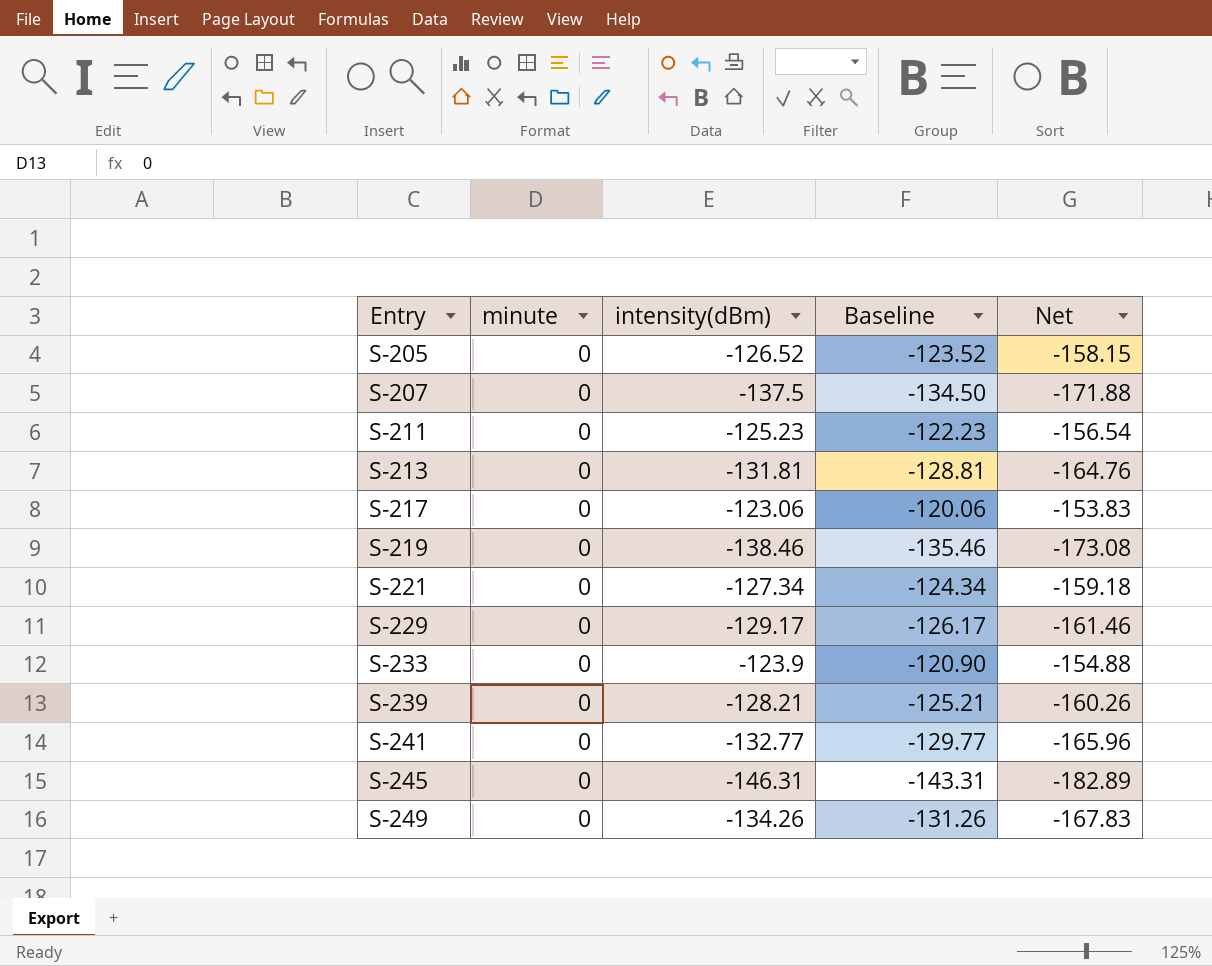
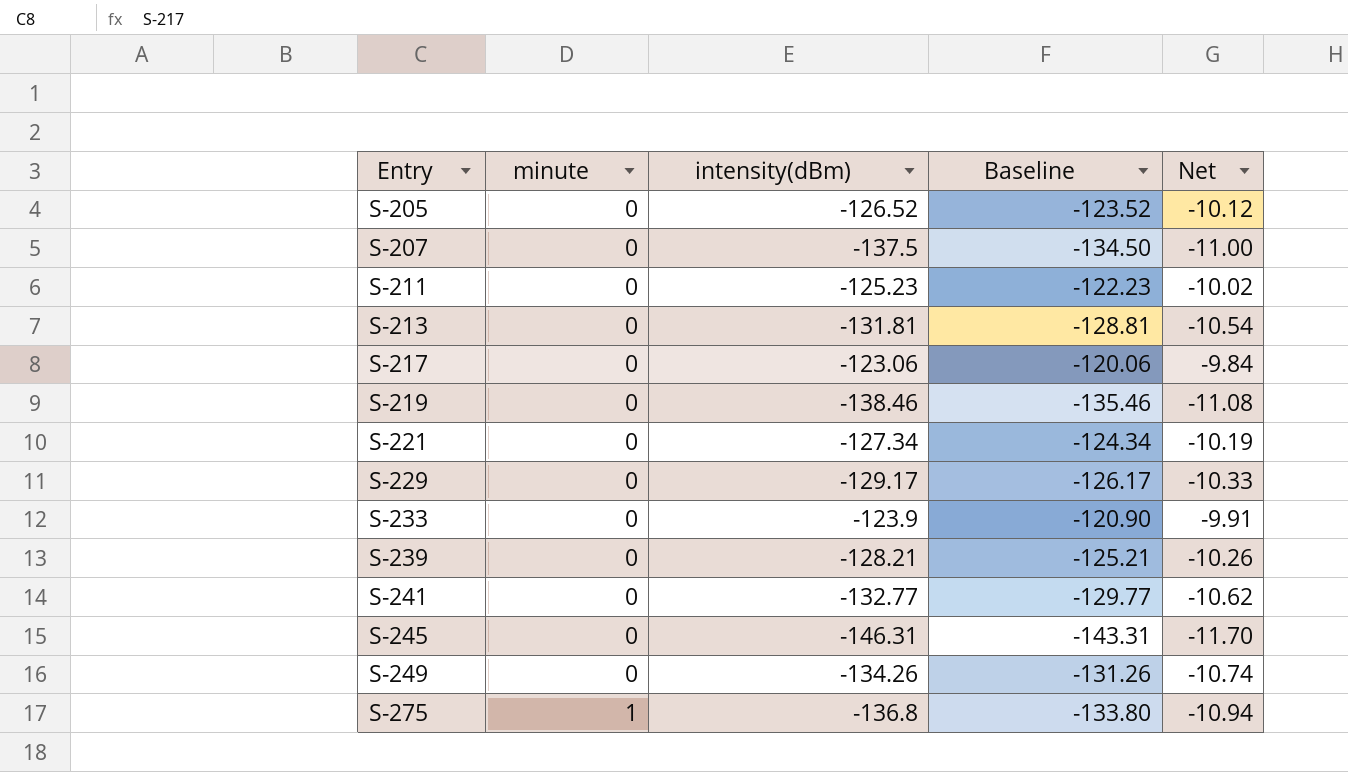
column Net | formula: [intensity(dBm)] * 1.25 -> [intensity(dBm)] * 0.08
row S-275: none -> 1 | -136.8 | -133.80 | -10.94

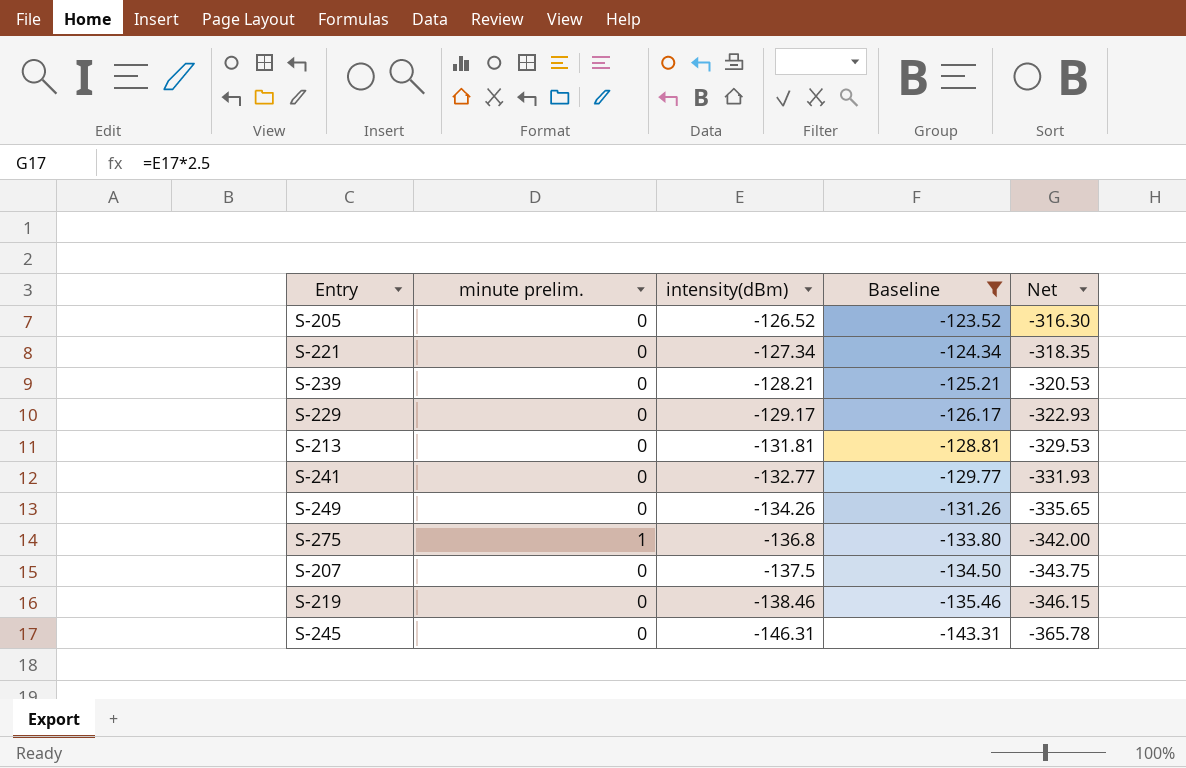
filter: none -> Baseline <= -123.52
row order: Entry ascending -> intensity(dBm) descending
column name: minute -> minute prelim.
column Net | formula: [intensity(dBm)] * 0.08 -> [intensity(dBm)] * 2.5

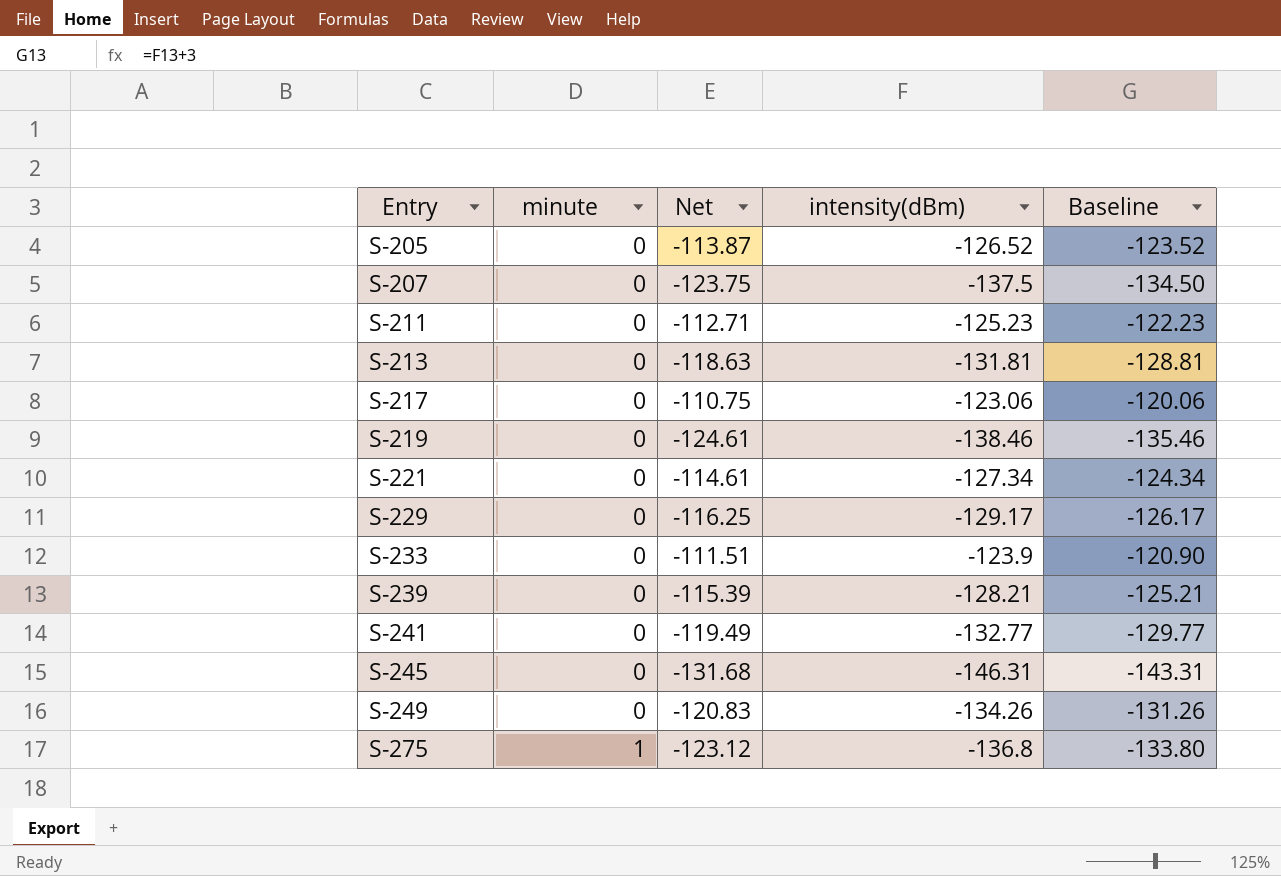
filter: Baseline <= -123.52 -> none
row order: intensity(dBm) descending -> Entry ascending
column name: minute prelim. -> minute
column Net | formula: [intensity(dBm)] * 2.5 -> [intensity(dBm)] * 0.9
column Net | position: 5 -> 3

